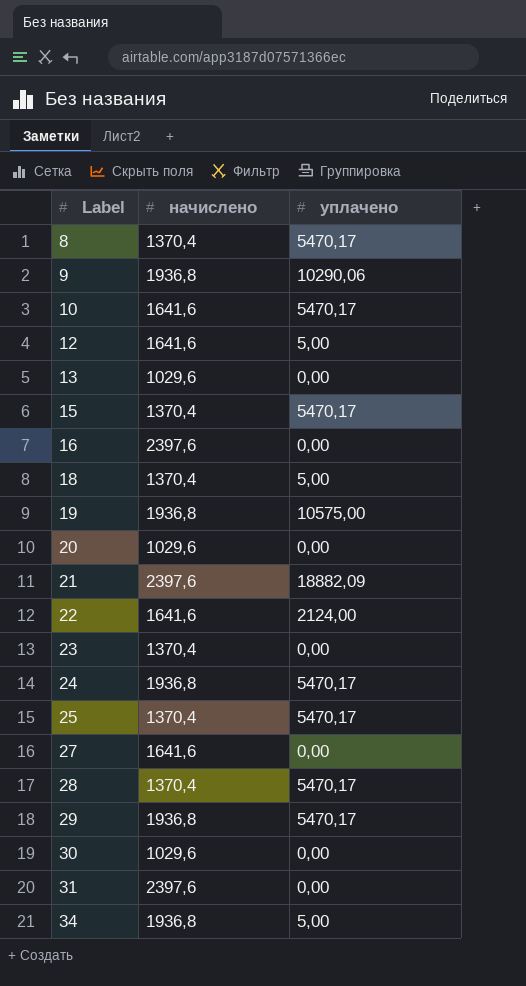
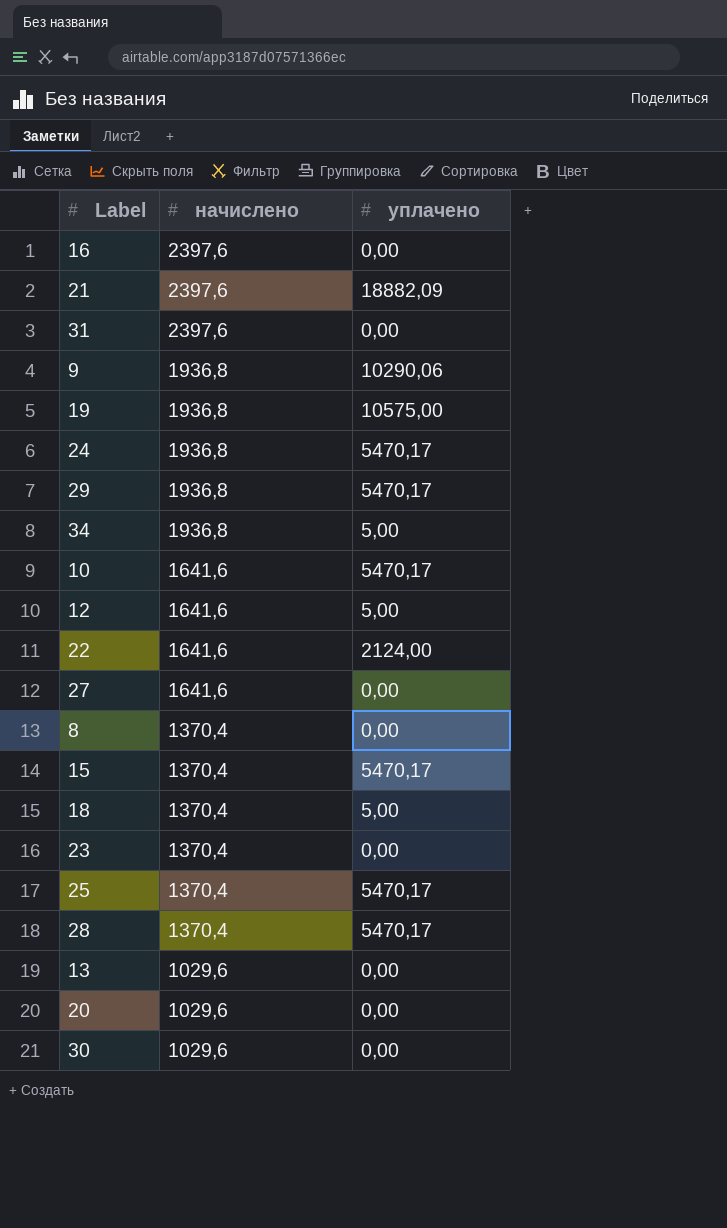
row order: Label ascending -> начислено descending
8 | уплачено: 5470,17 -> 0,00

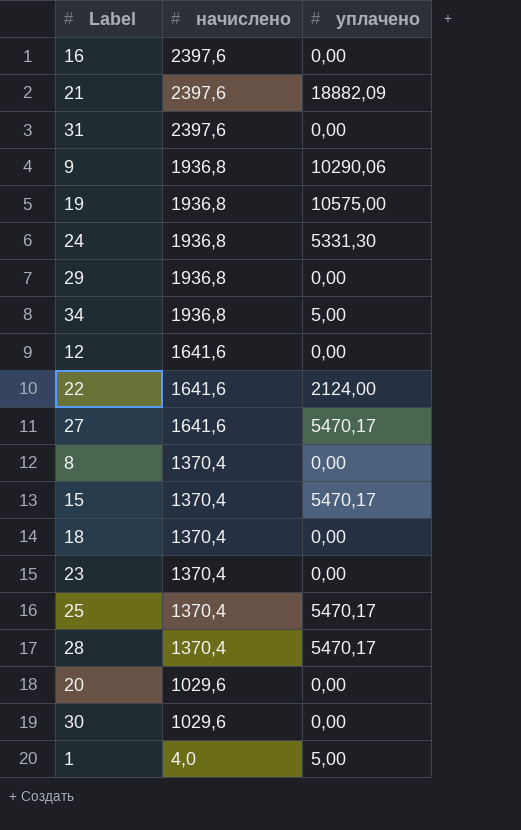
row 10: 1641,6 | 5470,17 -> none
row 13: 1029,6 | 0,00 -> none
24 | уплачено: 5470,17 -> 5331,30
29 | уплачено: 5470,17 -> 0,00
12 | уплачено: 5,00 -> 0,00
27 | уплачено: 0,00 -> 5470,17
18 | уплачено: 5,00 -> 0,00
row 1: none -> 4,0 | 5,00

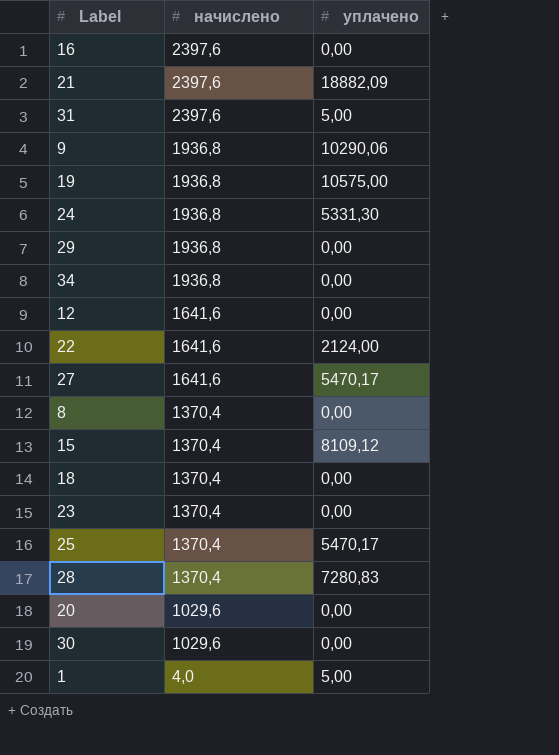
31 | уплачено: 0,00 -> 5,00
34 | уплачено: 5,00 -> 0,00
15 | уплачено: 5470,17 -> 8109,12
28 | уплачено: 5470,17 -> 7280,83

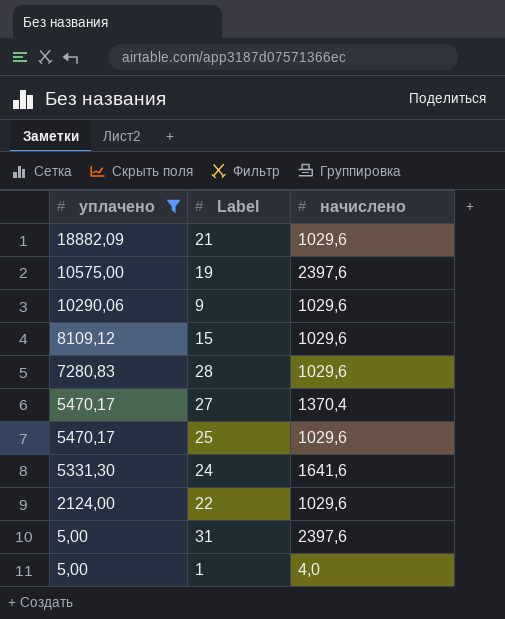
filter: none -> уплачено != 0,00
row order: начислено descending -> уплачено descending
column уплачено | position: 3 -> 1
21 | начислено: 2397,6 -> 1029,6
19 | начислено: 1936,8 -> 2397,6
9 | начислено: 1936,8 -> 1029,6
15 | начислено: 1370,4 -> 1029,6
28 | начислено: 1370,4 -> 1029,6
27 | начислено: 1641,6 -> 1370,4
25 | начислено: 1370,4 -> 1029,6
24 | начислено: 1936,8 -> 1641,6
22 | начислено: 1641,6 -> 1029,6

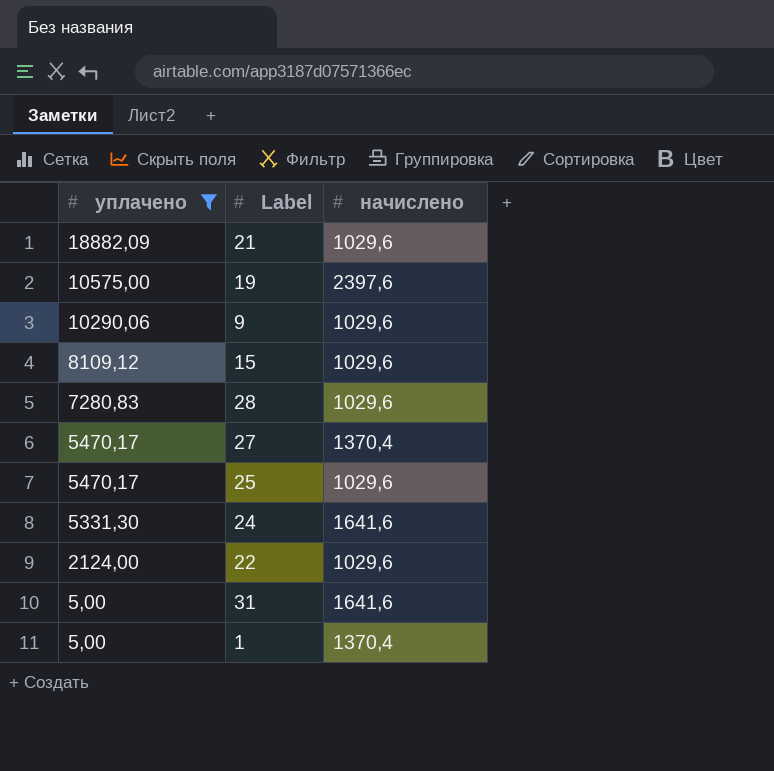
31 | начислено: 2397,6 -> 1641,6
1 | начислено: 4,0 -> 1370,4

